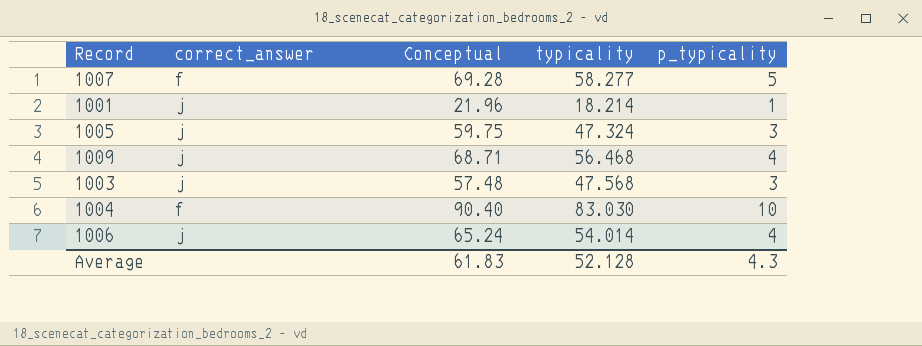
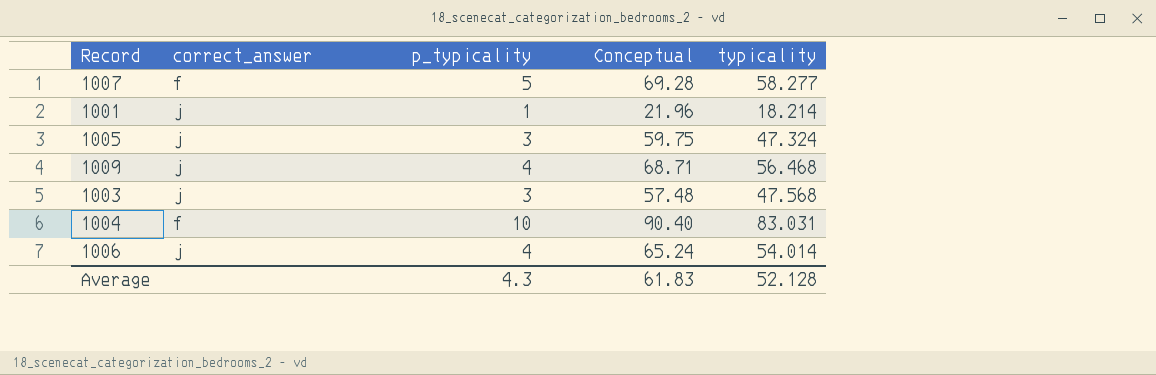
column p_typicality | position: 5 -> 3
1004 | typicality: 83.030 -> 83.031

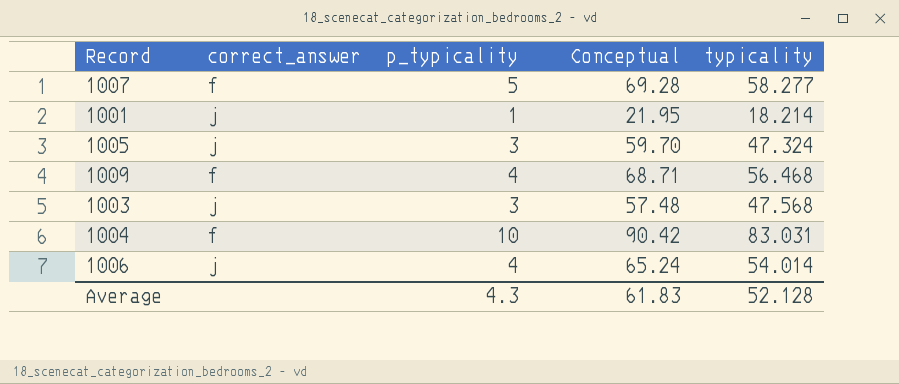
1001 | Conceptual: 21.96 -> 21.95
1005 | Conceptual: 59.75 -> 59.70
1009 | correct_answer: j -> f
1004 | Conceptual: 90.40 -> 90.42

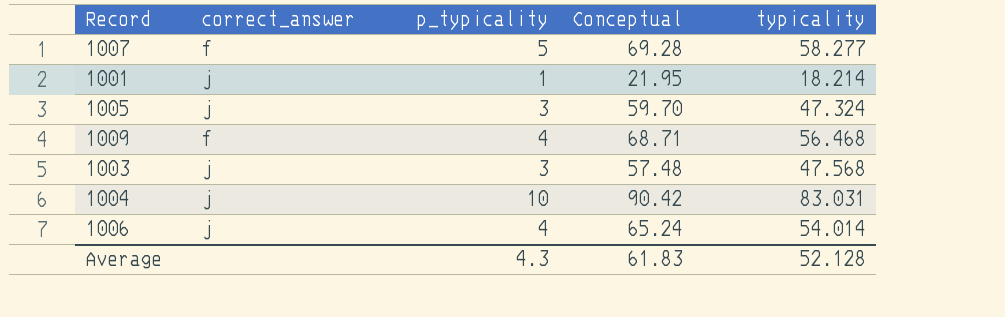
1004 | correct_answer: f -> j

